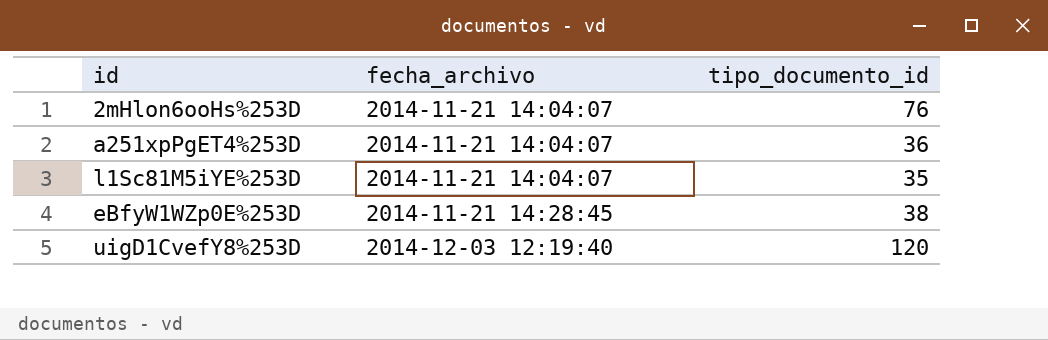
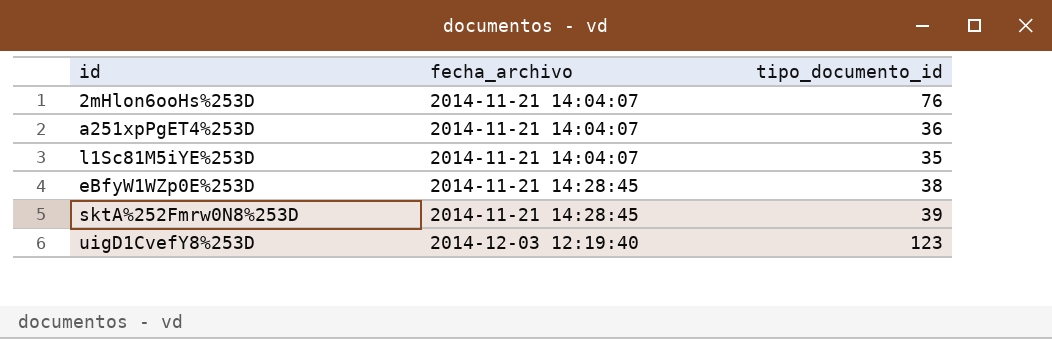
row sktA%252Fmrw0N8%253D: none -> 2014-11-21 14:28:45 | 39
uigD1CvefY8%253D | tipo_documento_id: 120 -> 123

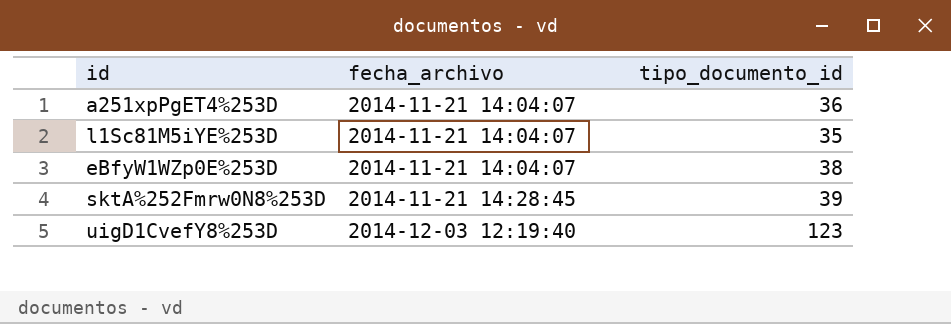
row 2mHlon6ooHs%253D: 2014-11-21 14:04:07 | 76 -> none
eBfyW1WZp0E%253D | fecha_archivo: 2014-11-21 14:28:45 -> 2014-11-21 14:04:07

